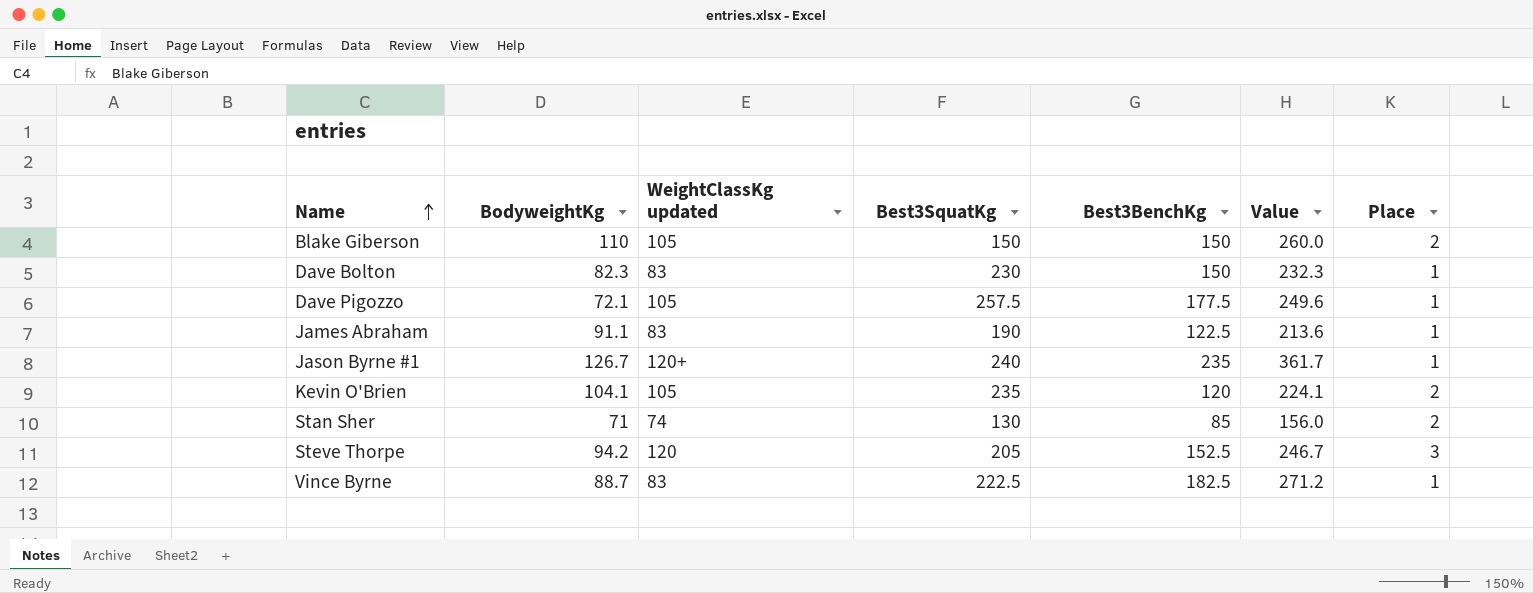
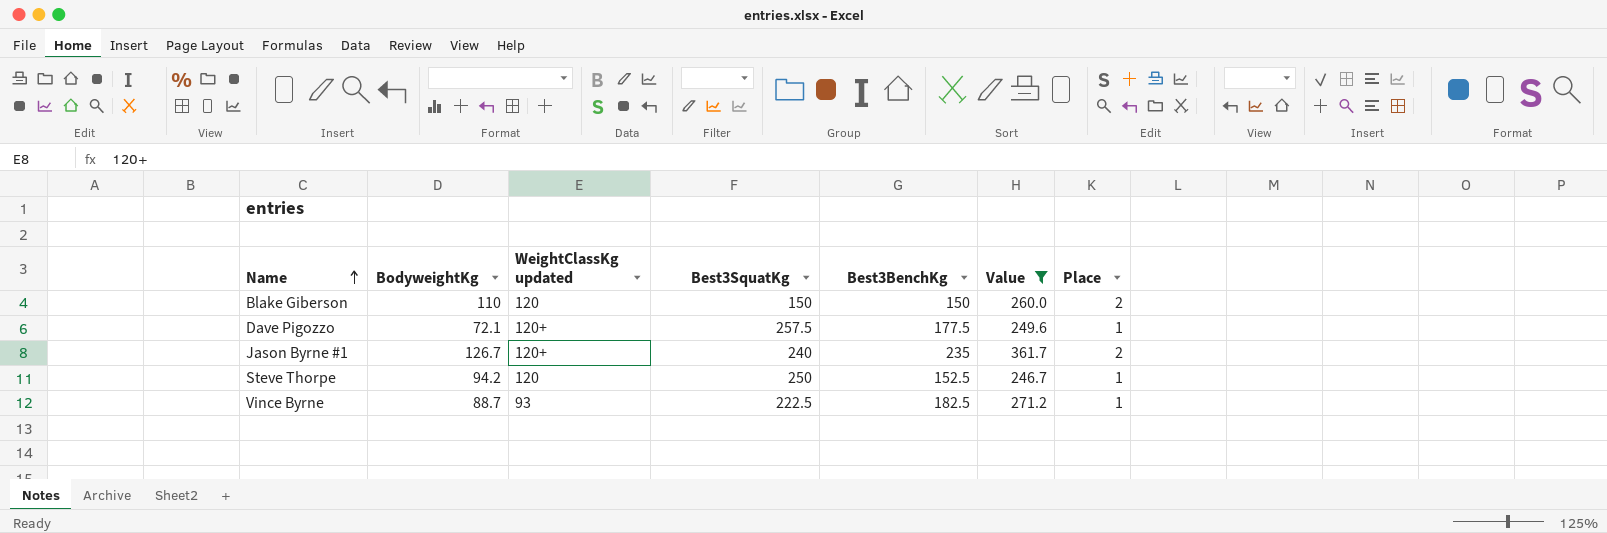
filter: none -> Value >= 246.7
Blake Giberson | WeightClassKg updated: 105 -> 120
Dave Pigozzo | WeightClassKg updated: 105 -> 120+
Jason Byrne #1 | Place: 1 -> 2
Steve Thorpe | Best3SquatKg: 205 -> 250
Steve Thorpe | Place: 3 -> 1
Vince Byrne | WeightClassKg updated: 83 -> 93

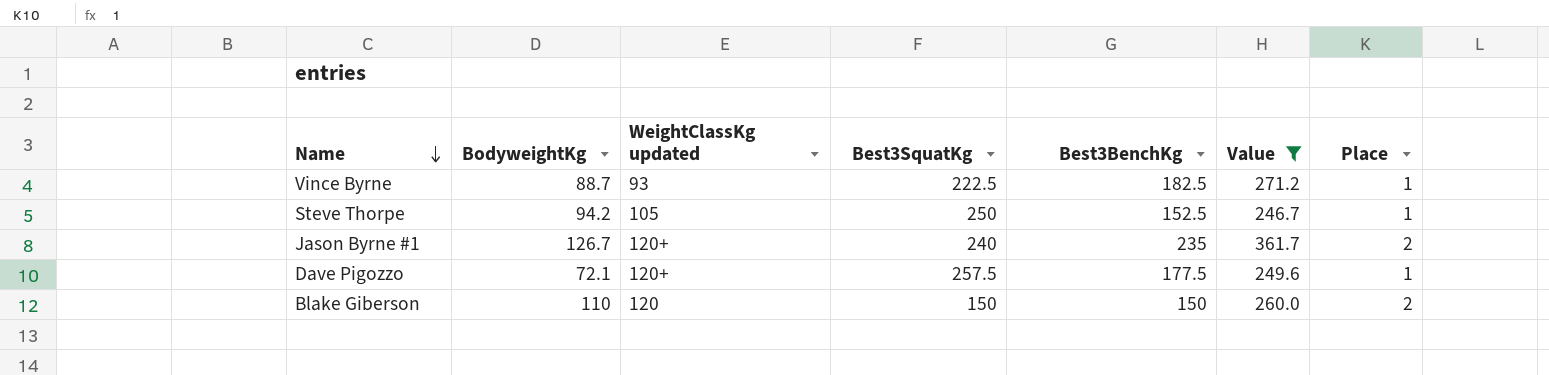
row order: Name ascending -> Name descending
Steve Thorpe | WeightClassKg updated: 120 -> 105

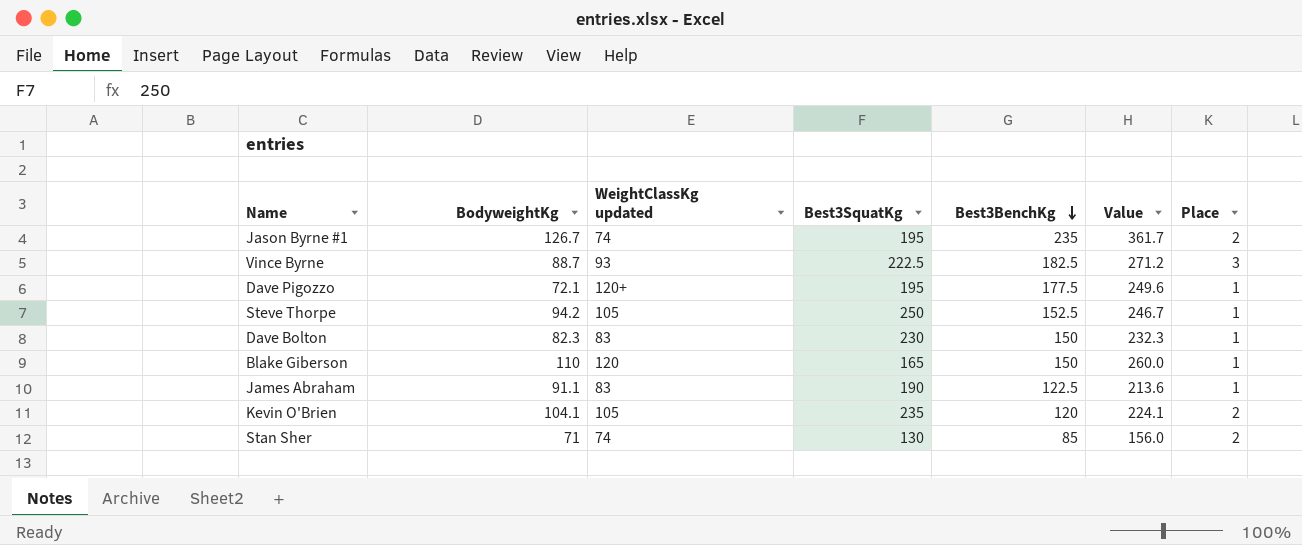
filter: Value >= 246.7 -> none
row order: Name descending -> Best3BenchKg descending
Jason Byrne #1 | WeightClassKg updated: 120+ -> 74
Jason Byrne #1 | Best3SquatKg: 240 -> 195
Vince Byrne | Place: 1 -> 3
Dave Pigozzo | Best3SquatKg: 257.5 -> 195
Blake Giberson | Best3SquatKg: 150 -> 165
Blake Giberson | Place: 2 -> 1

